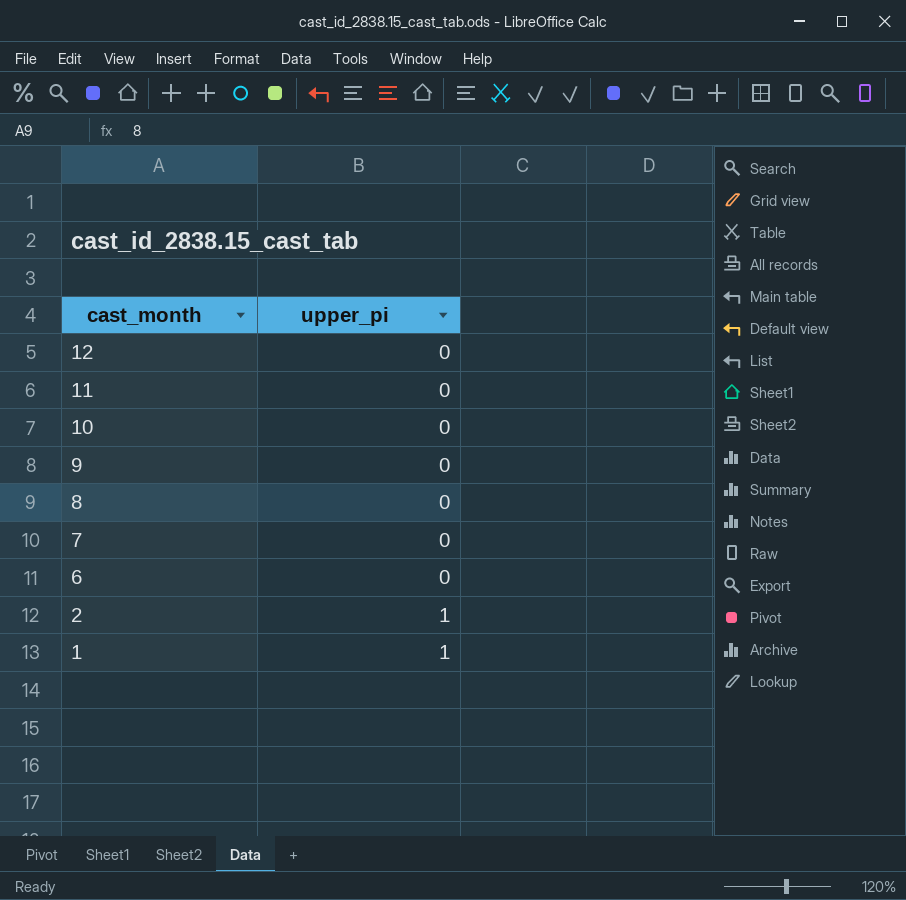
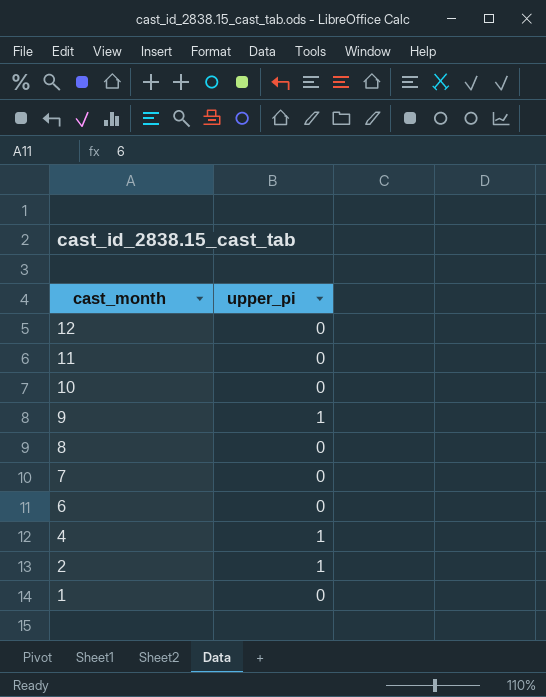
9 | upper_pi: 0 -> 1
row 4: none -> 1
1 | upper_pi: 1 -> 0

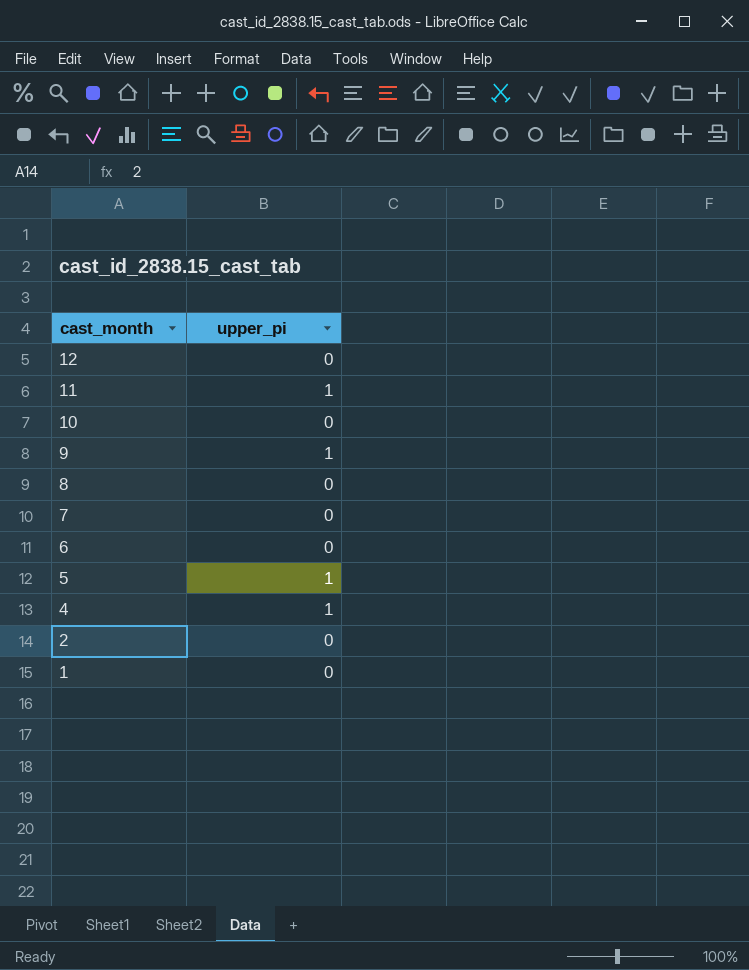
11 | upper_pi: 0 -> 1
row 5: none -> 1
2 | upper_pi: 1 -> 0

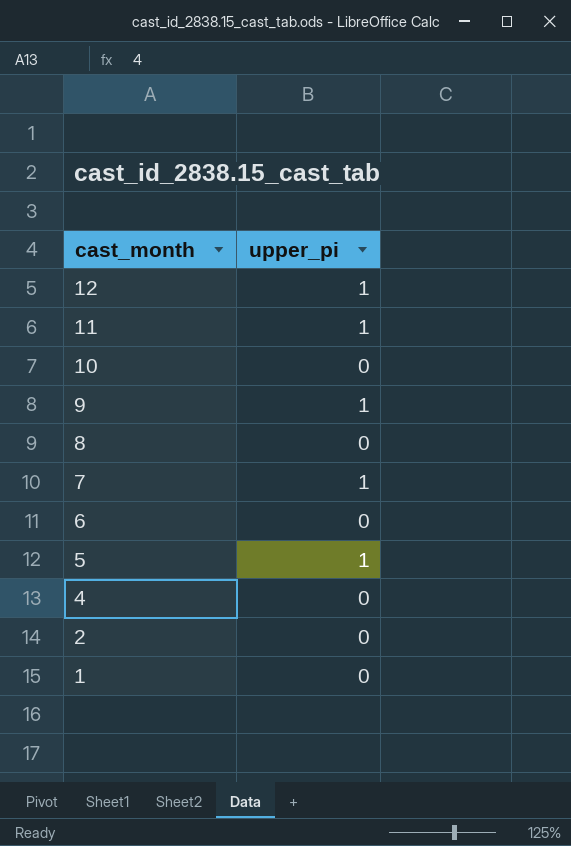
12 | upper_pi: 0 -> 1
7 | upper_pi: 0 -> 1
4 | upper_pi: 1 -> 0

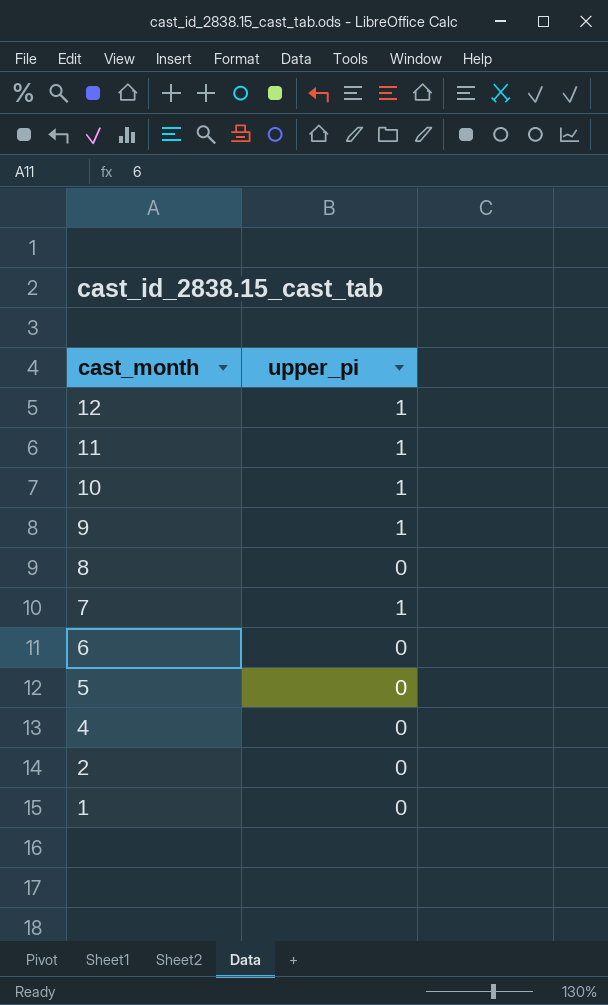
10 | upper_pi: 0 -> 1
5 | upper_pi: 1 -> 0

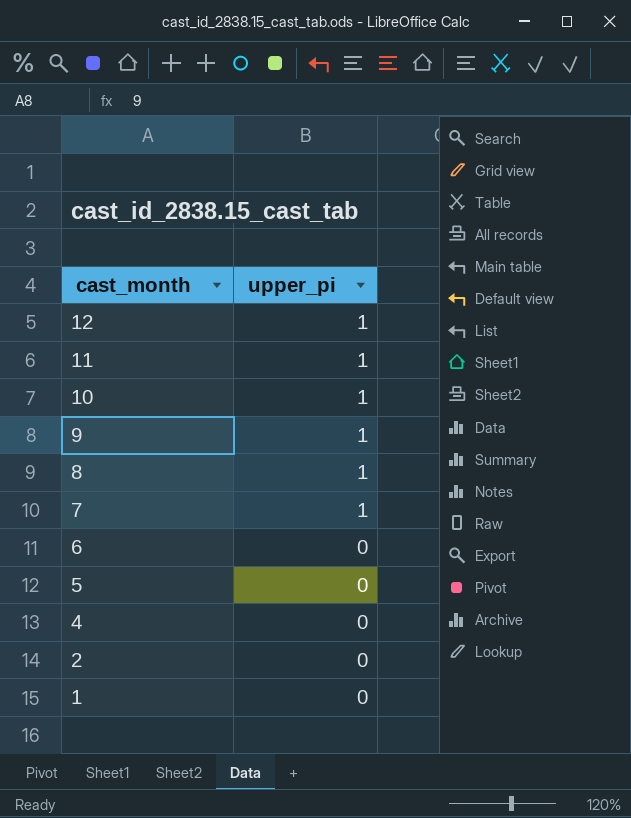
8 | upper_pi: 0 -> 1

